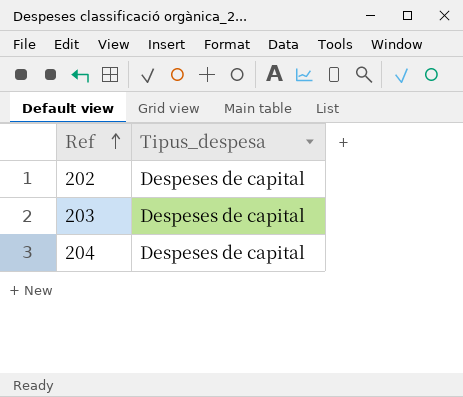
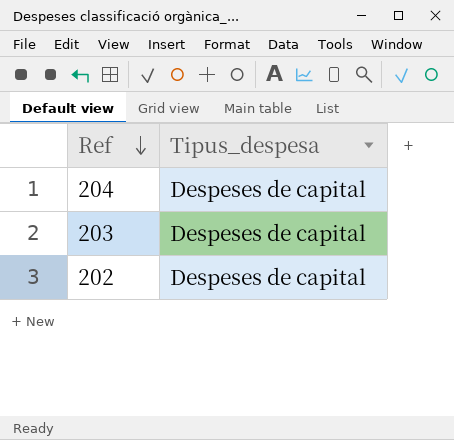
row order: Ref ascending -> Ref descending

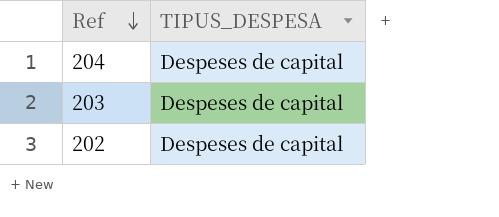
column name: Tipus_despesa -> TIPUS_DESPESA

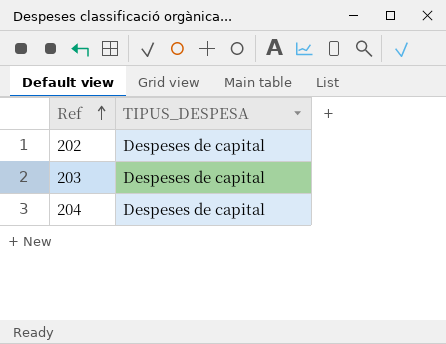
row order: Ref descending -> Ref ascending

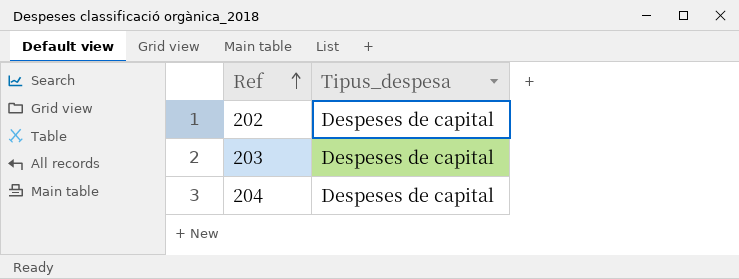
column name: TIPUS_DESPESA -> Tipus_despesa

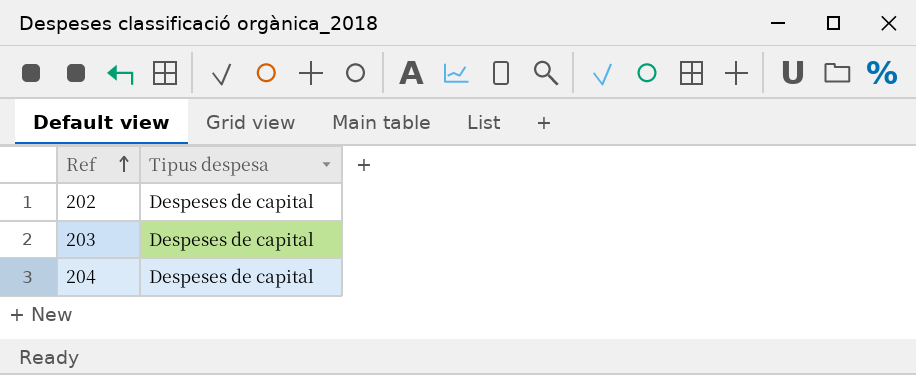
column name: Tipus_despesa -> Tipus despesa

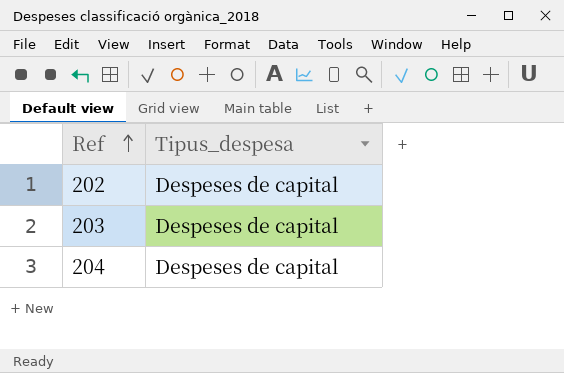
column name: Tipus despesa -> Tipus_despesa

